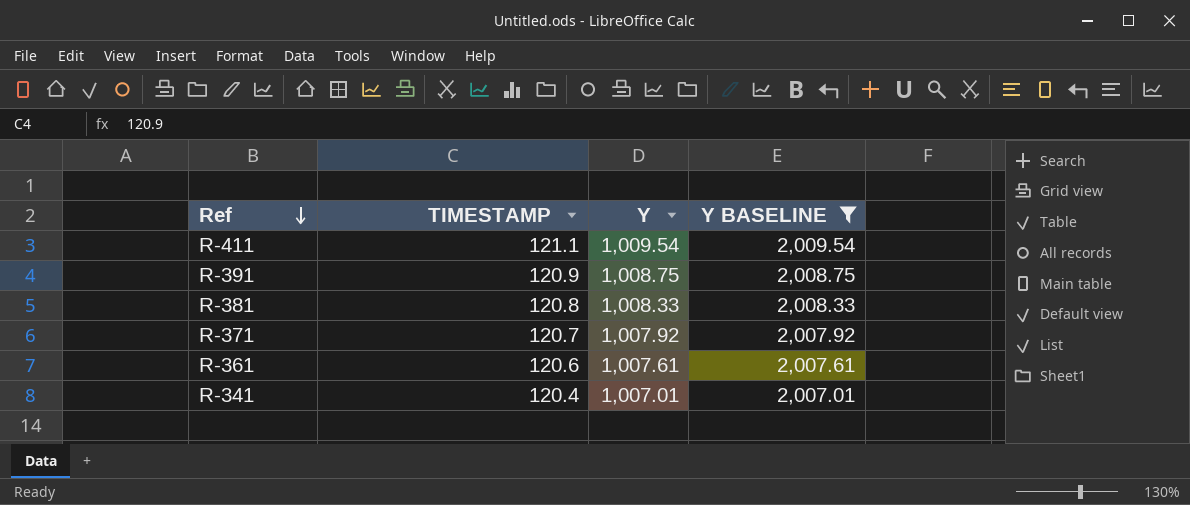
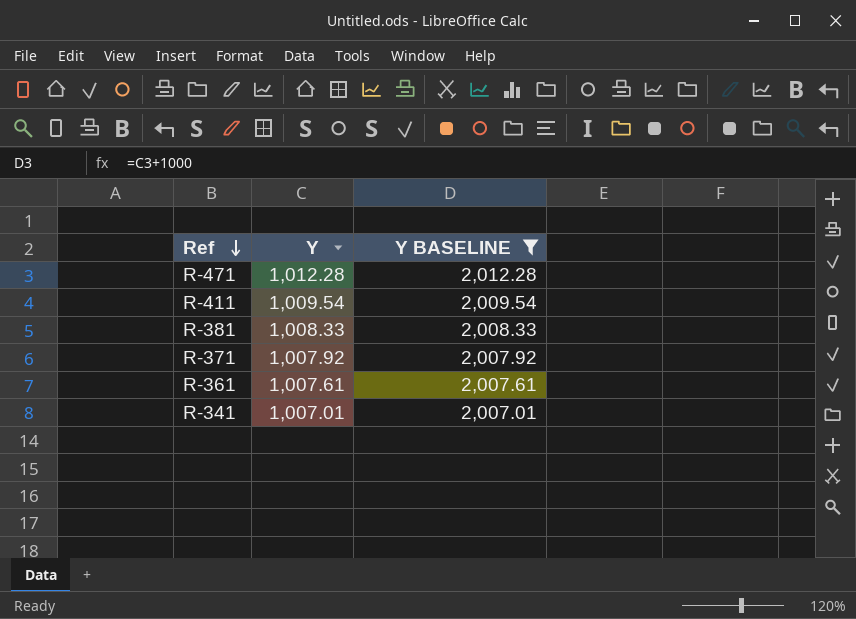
column TIMESTAMP | position: 2 -> none
row R-391: 120.9 | 1,008.75 | 2,008.75 -> none
row R-471: none -> 1,012.28 | 2,012.28

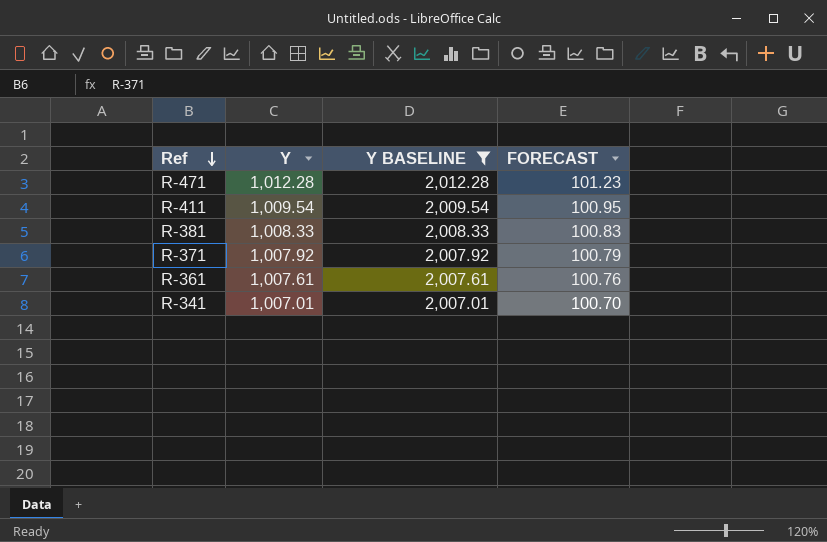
column FORECAST | formula: none -> [Y] * 0.1

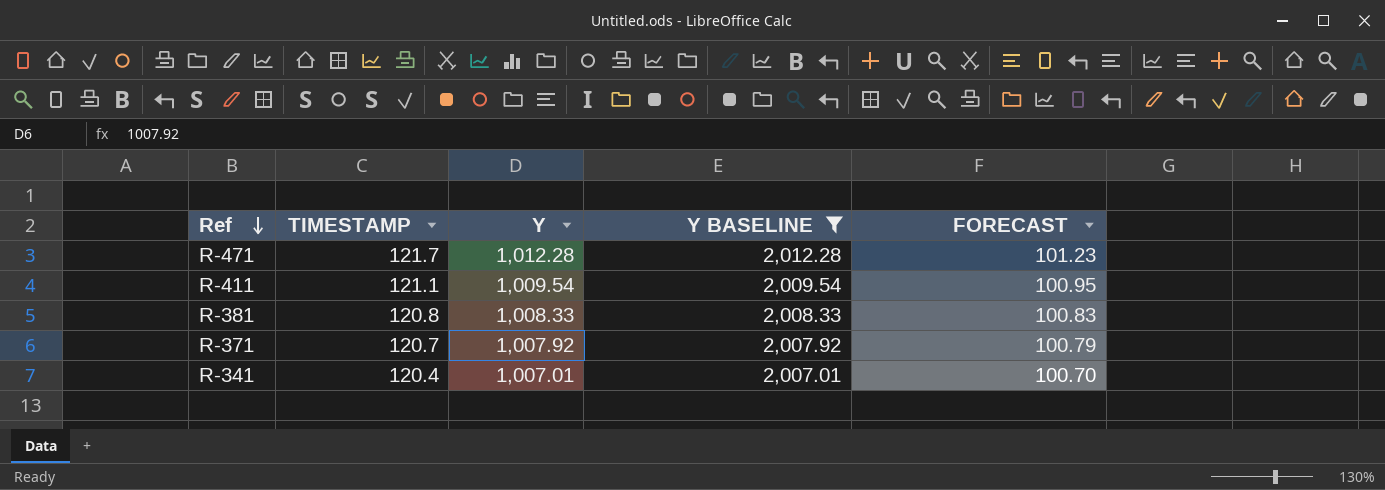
column TIMESTAMP | position: none -> 2
row R-361: 1,007.61 | 2,007.61 | 100.76 -> none

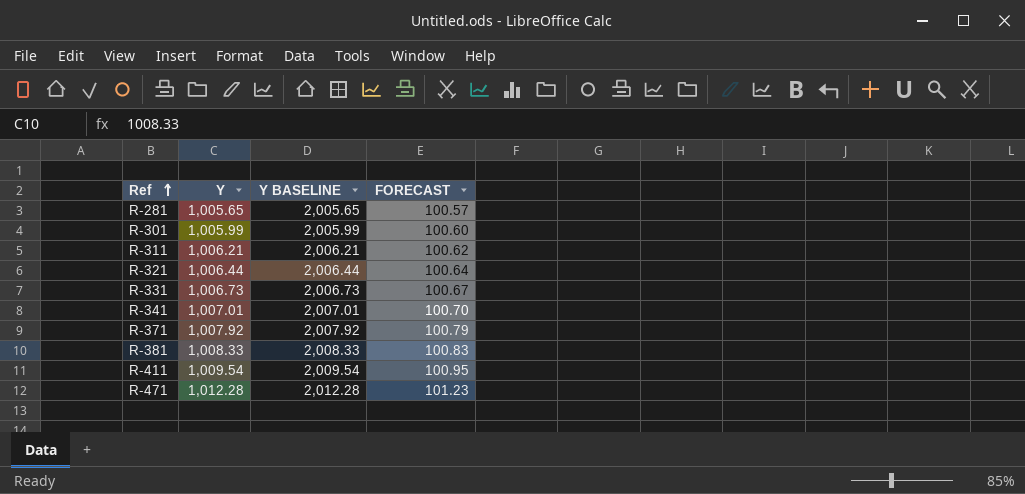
filter: Y BASELINE >= 2,007.01 -> none
row order: Ref descending -> Ref ascending
column TIMESTAMP | position: 2 -> none

